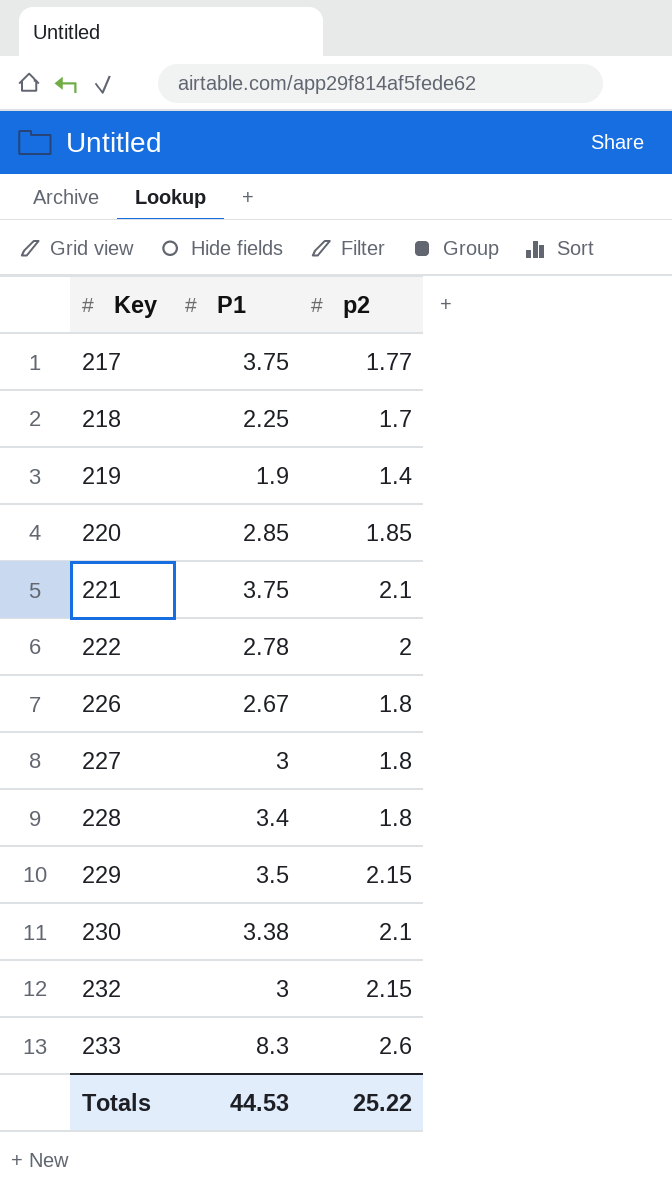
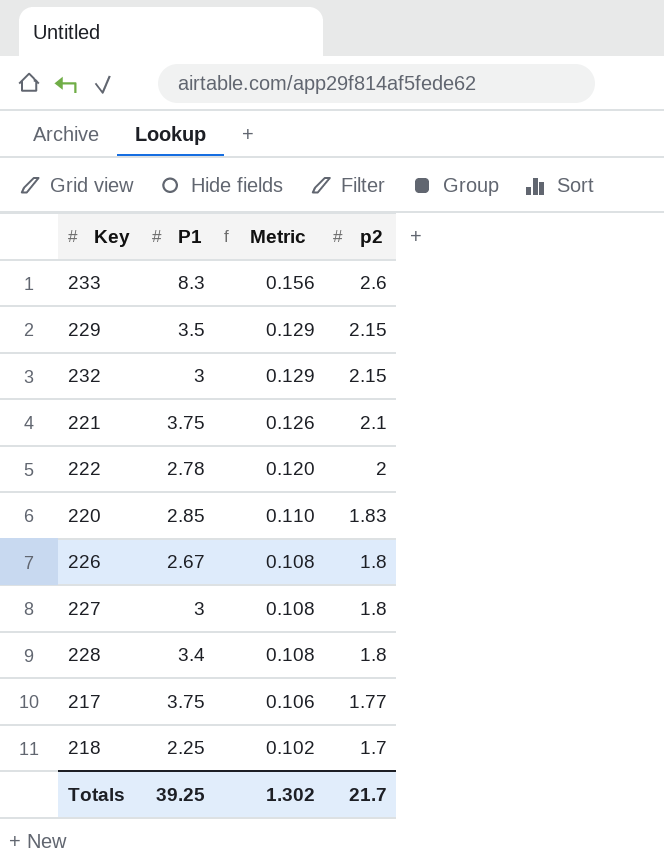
row order: Key ascending -> Metric descending
column Metric | formula: none -> [p2] * 0.06
row 219: 1.9 | 1.4 -> none
row 230: 3.38 | 2.1 -> none
220 | p2: 1.85 -> 1.83
Totals | P1: 44.53 -> 39.25
Totals | p2: 25.22 -> 21.7

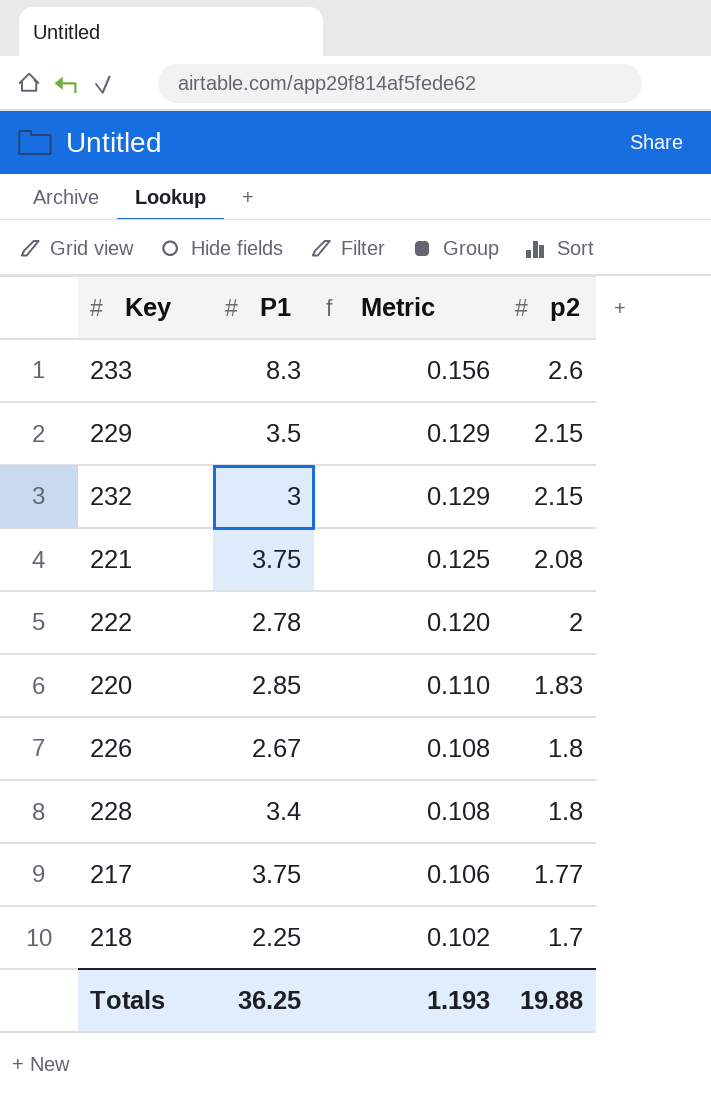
row 227: 3 | 0.108 | 1.8 -> none
221 | Metric: 0.126 -> 0.125
221 | p2: 2.1 -> 2.08
Totals | P1: 39.25 -> 36.25
Totals | Metric: 1.302 -> 1.193
Totals | p2: 21.7 -> 19.88

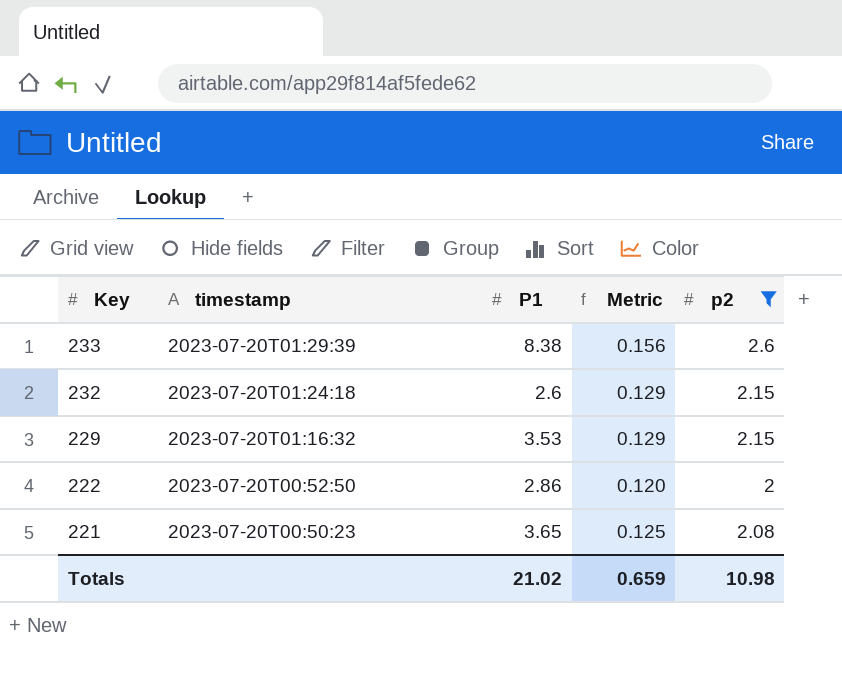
filter: none -> p2 >= 2
row order: Metric descending -> Key descending
column timestamp | position: none -> 2
233 | P1: 8.3 -> 8.38
232 | P1: 3 -> 2.6
229 | P1: 3.5 -> 3.53
222 | P1: 2.78 -> 2.86
221 | P1: 3.75 -> 3.65
Totals | P1: 36.25 -> 21.02
Totals | Metric: 1.193 -> 0.659
Totals | p2: 19.88 -> 10.98

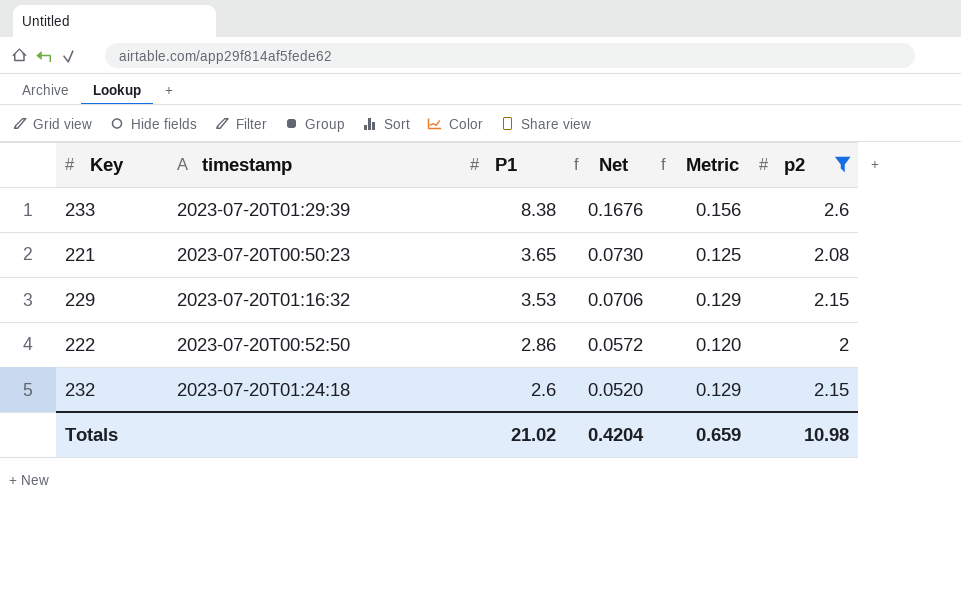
row order: Key descending -> P1 descending
column Net | formula: none -> [P1] * 0.02

